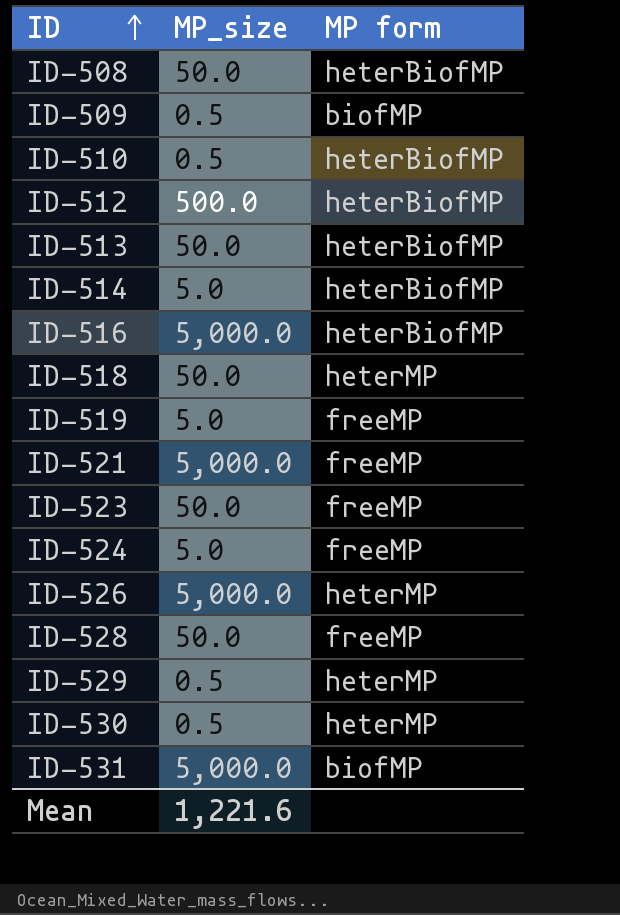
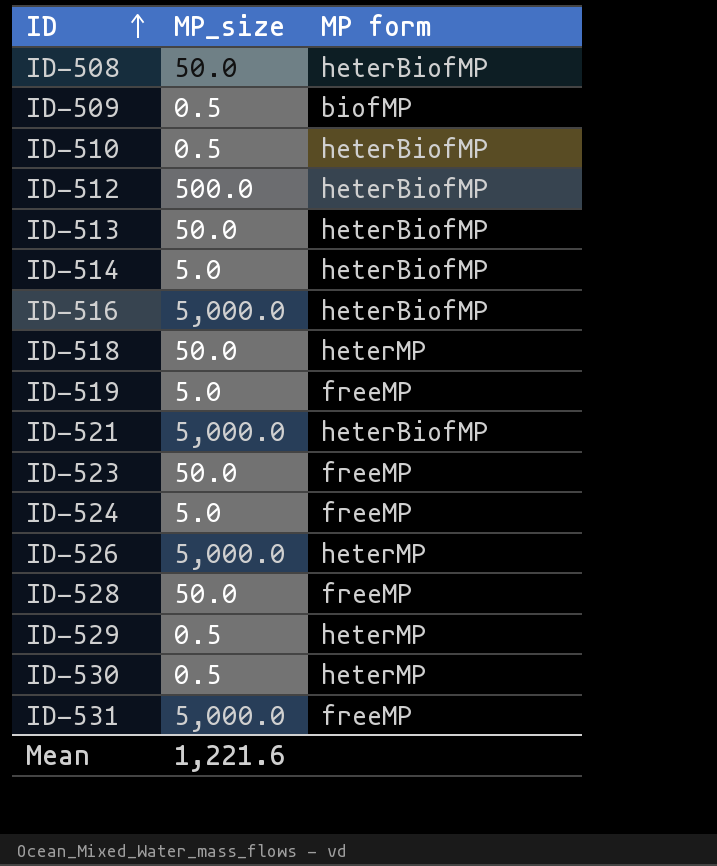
ID-521 | MP form: freeMP -> heterBiofMP
ID-531 | MP form: biofMP -> freeMP

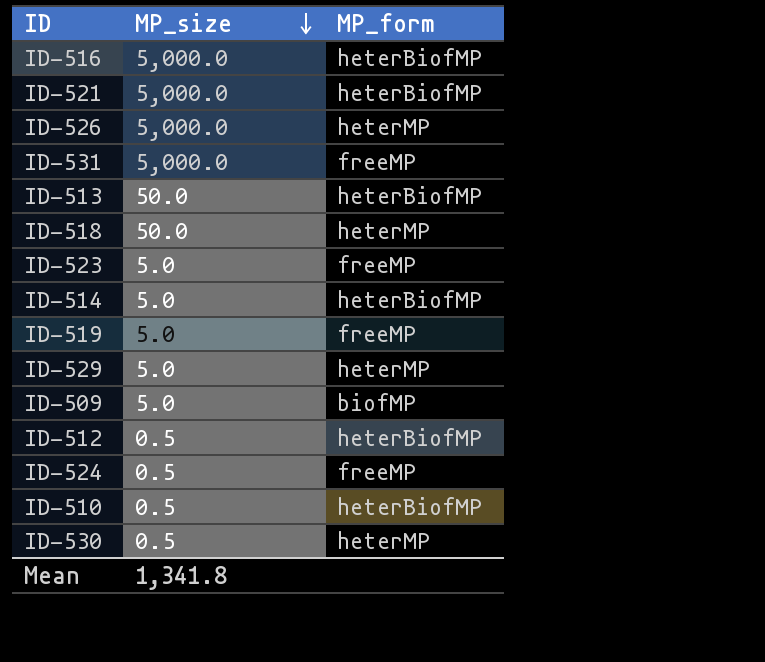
row order: ID ascending -> MP_size descending
column name: MP form -> MP_form
row ID-508: 50.0 | heterBiofMP -> none
row ID-528: 50.0 | freeMP -> none
ID-523 | MP_size: 50.0 -> 5.0
ID-529 | MP_size: 0.5 -> 5.0
ID-509 | MP_size: 0.5 -> 5.0
ID-512 | MP_size: 500.0 -> 0.5
ID-524 | MP_size: 5.0 -> 0.5
Mean | MP_size: 1,221.6 -> 1,341.8

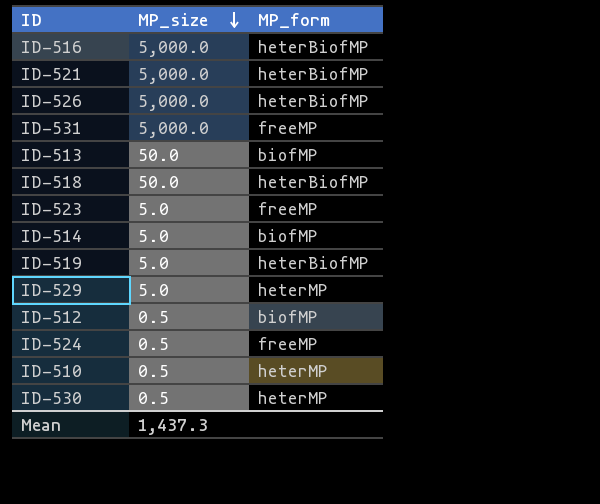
row ID-509: 5.0 | biofMP -> none
ID-526 | MP_form: heterMP -> heterBiofMP
ID-513 | MP_form: heterBiofMP -> biofMP
ID-518 | MP_form: heterMP -> heterBiofMP
ID-514 | MP_form: heterBiofMP -> biofMP
ID-519 | MP_form: freeMP -> heterBiofMP
ID-512 | MP_form: heterBiofMP -> biofMP
ID-510 | MP_form: heterBiofMP -> heterMP
Mean | MP_size: 1,341.8 -> 1,437.3

